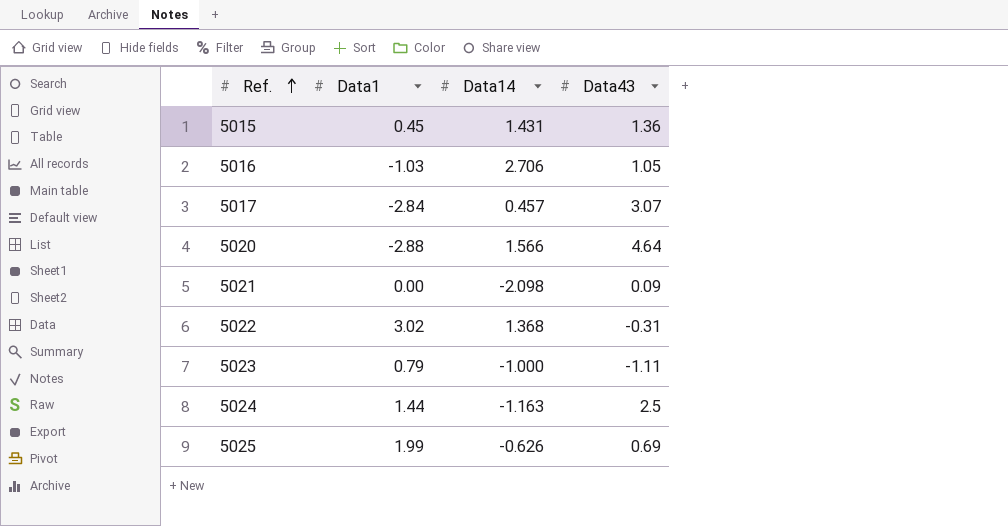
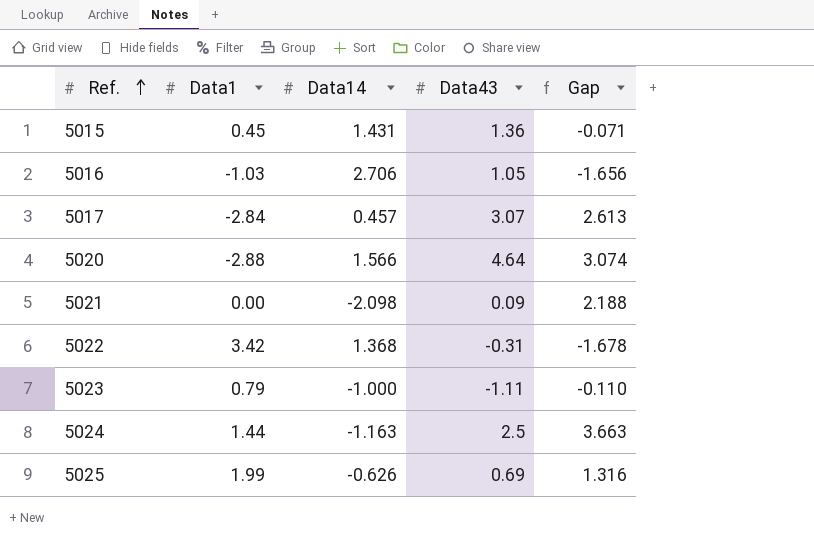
column Gap | formula: none -> [Data43] - [Data14]
5022 | Data1: 3.02 -> 3.42

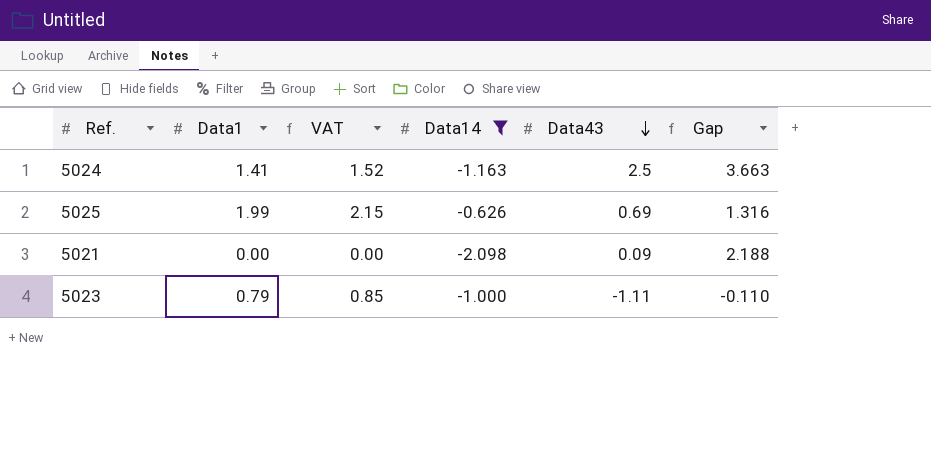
filter: none -> Data14 <= -0.626
row order: Ref. ascending -> Data43 descending
column VAT | formula: none -> [Data1] * 1.08
5024 | Data1: 1.44 -> 1.41

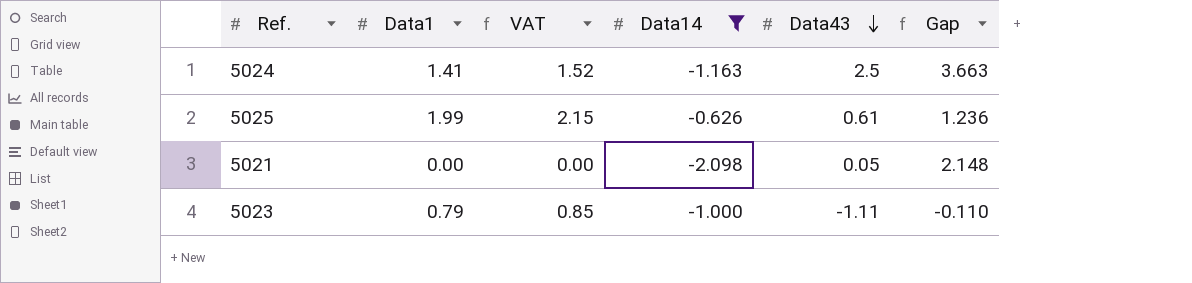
5025 | Data43: 0.69 -> 0.61
5025 | Gap: 1.316 -> 1.236
5021 | Data43: 0.09 -> 0.05
5021 | Gap: 2.188 -> 2.148

